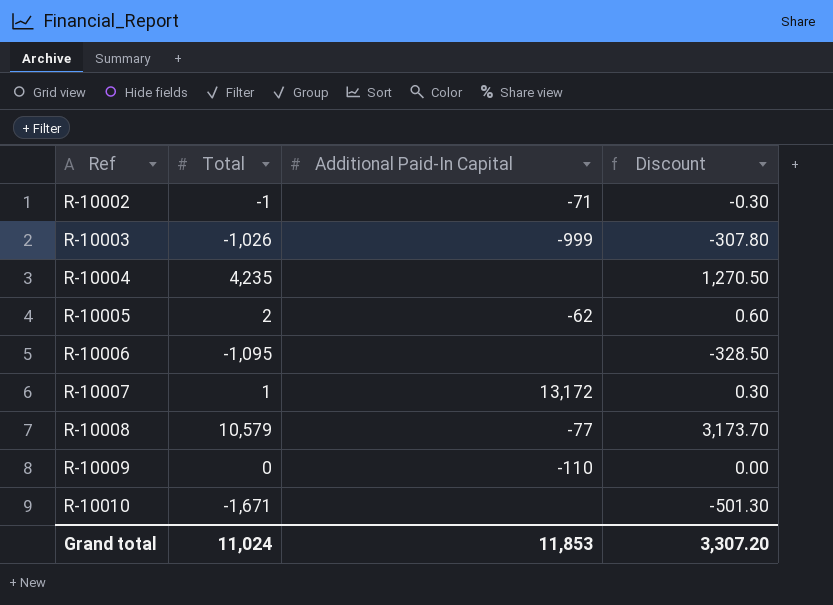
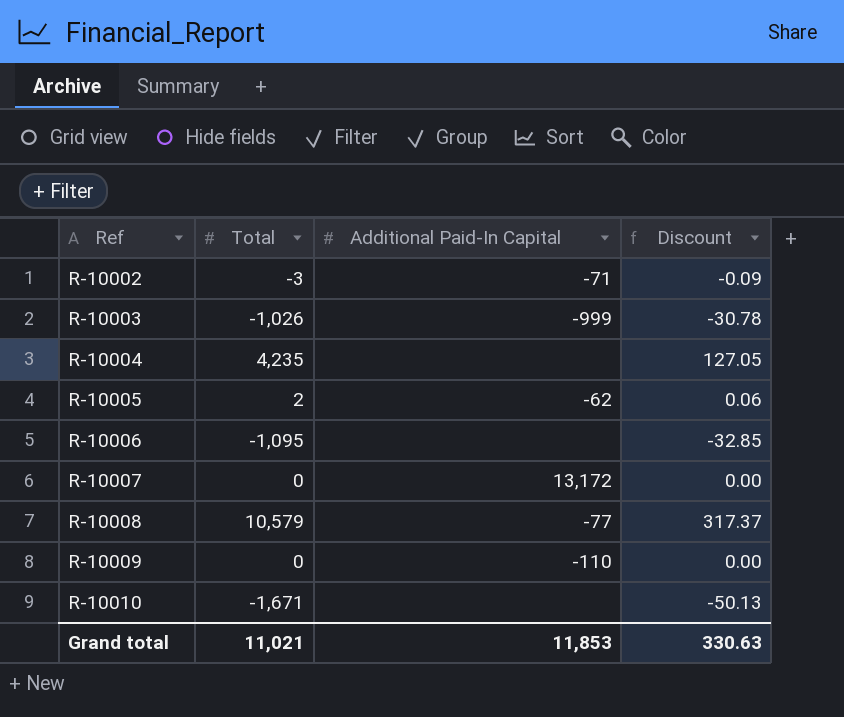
column Discount | formula: [Total] * 0.3 -> [Total] * 0.03
R-10002 | Total: -1 -> -3
R-10007 | Total: 1 -> 0
Grand total | Total: 11,024 -> 11,021
Grand total | Discount: 3,307.20 -> 330.63

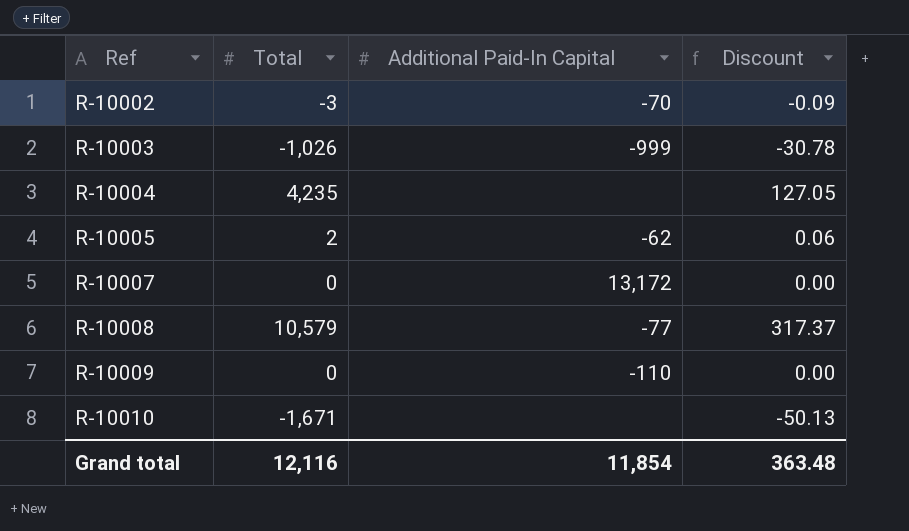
row R-10006: -1,095 | none | -32.85 -> none
R-10002 | Additional Paid-In Capital: -71 -> -70
Grand total | Total: 11,021 -> 12,116
Grand total | Additional Paid-In Capital: 11,853 -> 11,854
Grand total | Discount: 330.63 -> 363.48

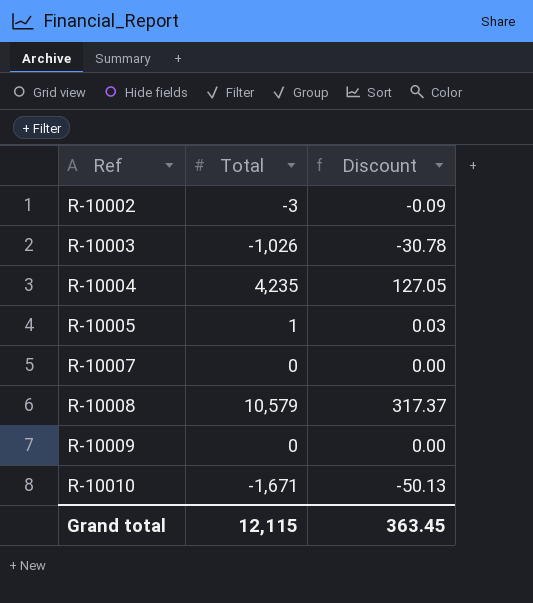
column Additional Paid-In Capital | position: 3 -> none
R-10005 | Total: 2 -> 1
R-10005 | Discount: 0.06 -> 0.03
Grand total | Total: 12,116 -> 12,115
Grand total | Discount: 363.48 -> 363.45

